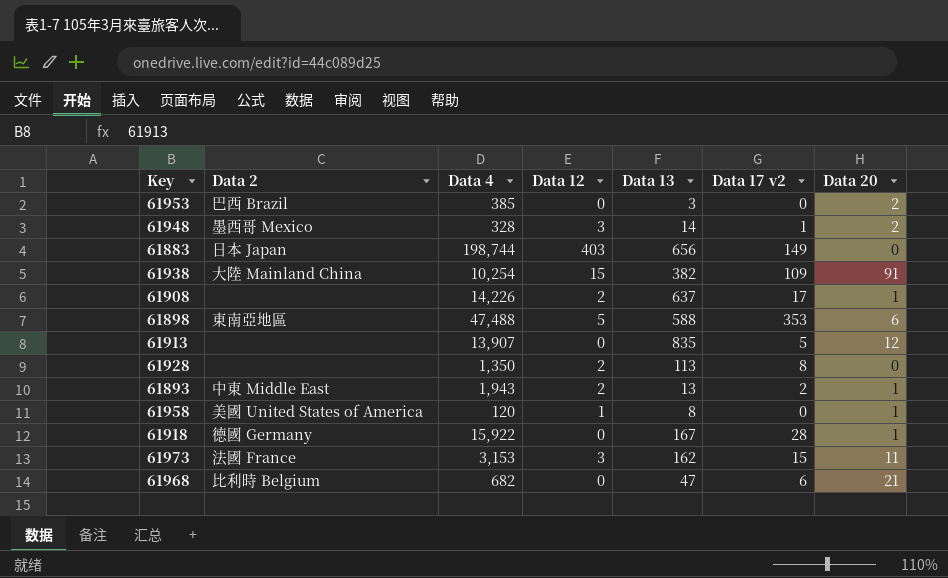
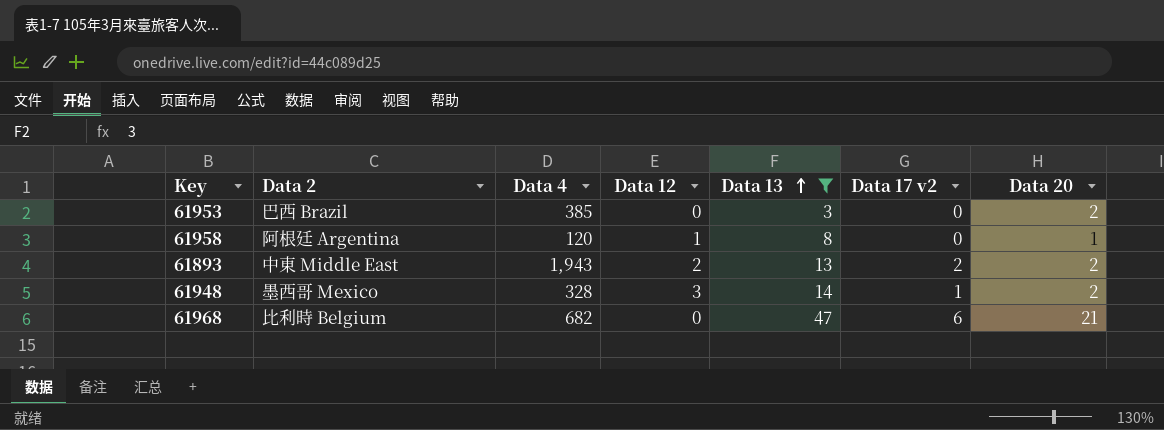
filter: none -> Data 13 <= 47
row order: none -> Data 13 ascending
61958 | Data 2: 美國 United States of America -> 阿根廷 Argentina
61893 | Data 20: 1 -> 2

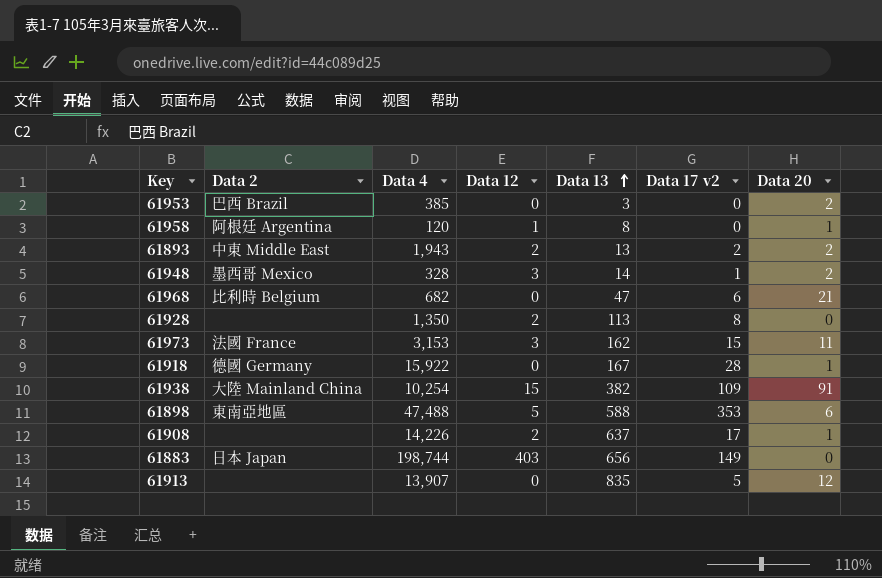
filter: Data 13 <= 47 -> none

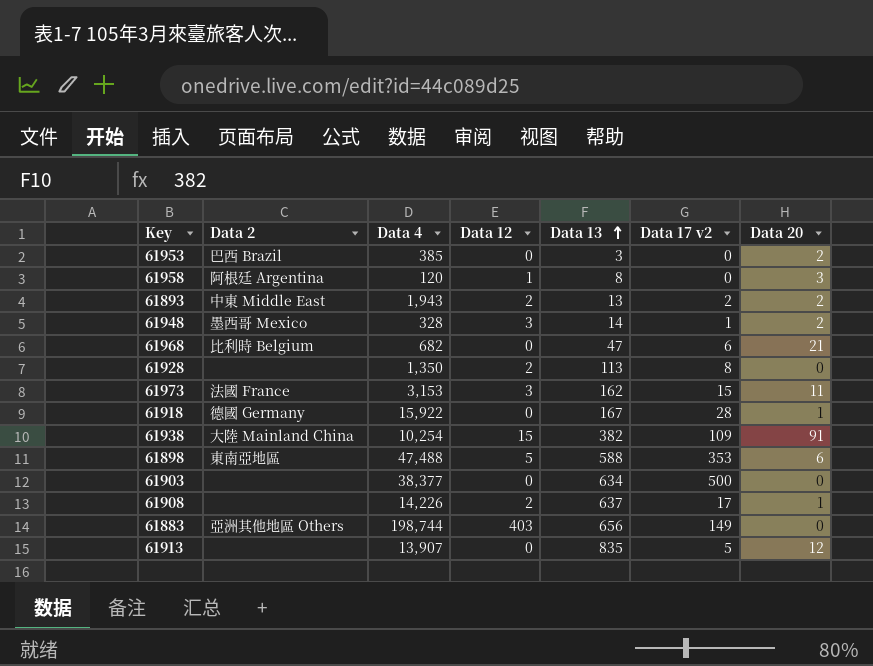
61958 | Data 20: 1 -> 3
row 61903: none -> none | 38,377 | 0 | 634 | 500 | 0
61883 | Data 2: 日本 Japan -> 亞洲其他地區 Others

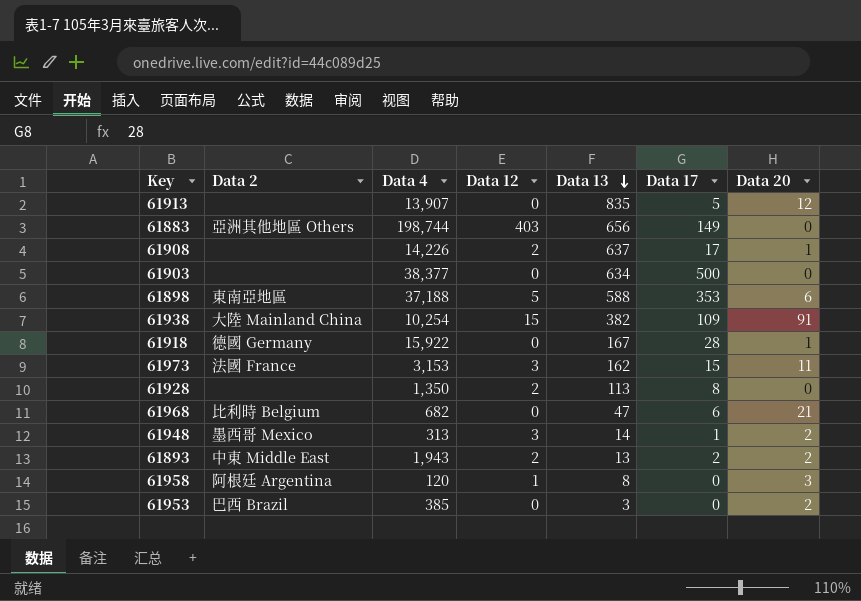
row order: Data 13 ascending -> Data 13 descending
column name: Data 17 v2 -> Data 17
61898 | Data 4: 47,488 -> 37,188
61948 | Data 4: 328 -> 313

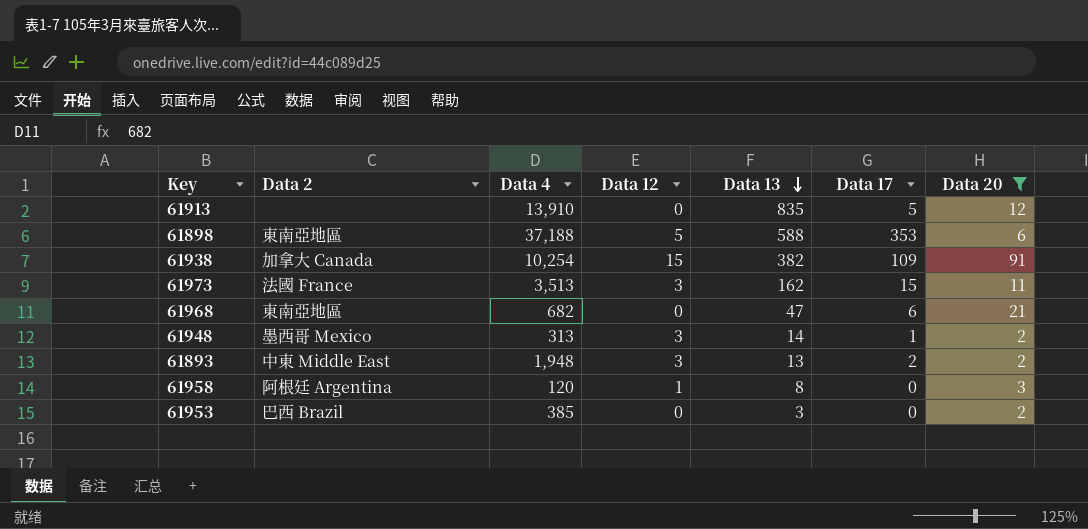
filter: none -> Data 20 >= 2
61913 | Data 4: 13,907 -> 13,910
61938 | Data 2: 大陸 Mainland China -> 加拿大 Canada
61973 | Data 4: 3,153 -> 3,513
61968 | Data 2: 比利時 Belgium -> 東南亞地區
61893 | Data 4: 1,943 -> 1,948
61893 | Data 12: 2 -> 3

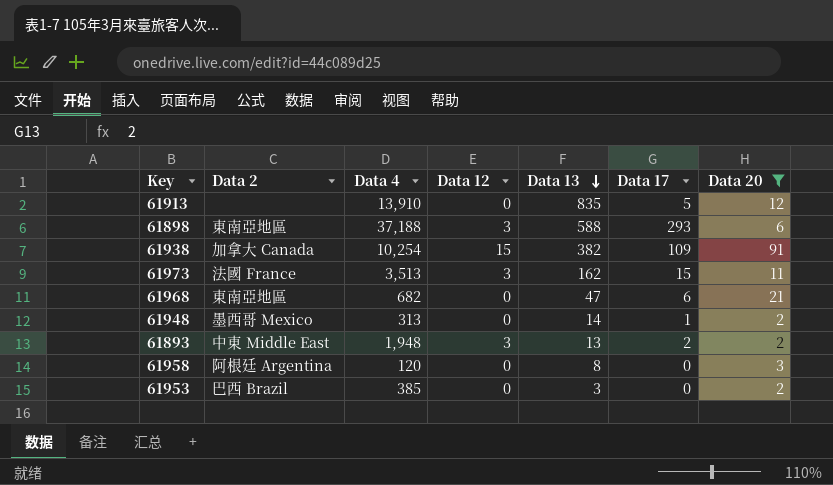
61898 | Data 12: 5 -> 3
61898 | Data 17: 353 -> 293
61948 | Data 12: 3 -> 0
61958 | Data 12: 1 -> 0

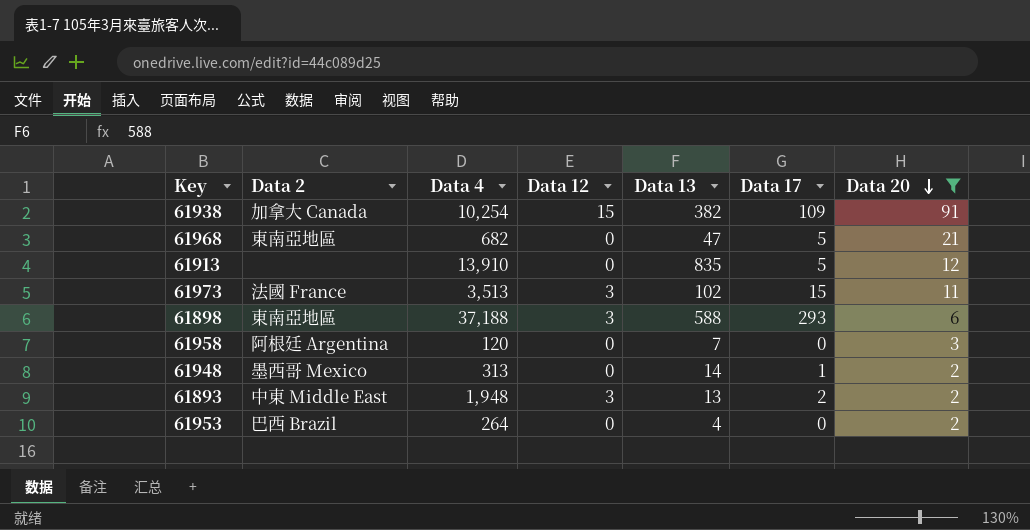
row order: Data 13 descending -> Data 20 descending
61968 | Data 17: 6 -> 5
61973 | Data 13: 162 -> 102
61958 | Data 13: 8 -> 7
61953 | Data 4: 385 -> 264
61953 | Data 13: 3 -> 4

